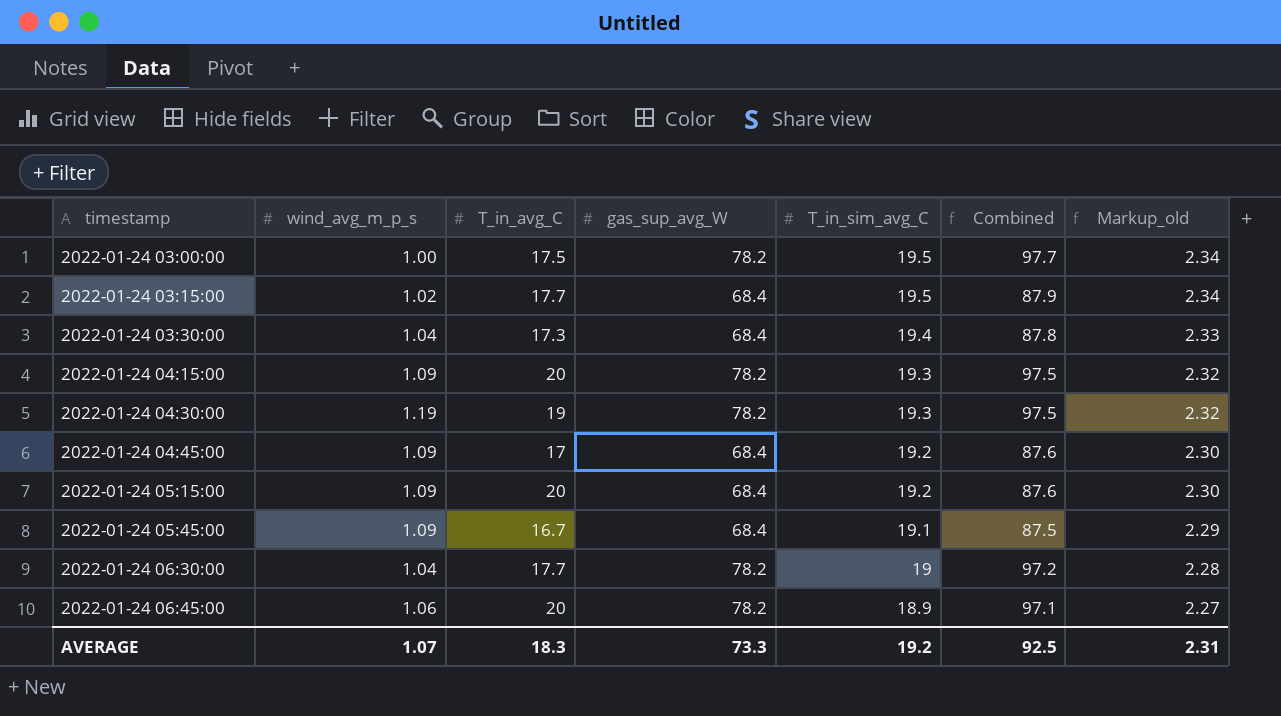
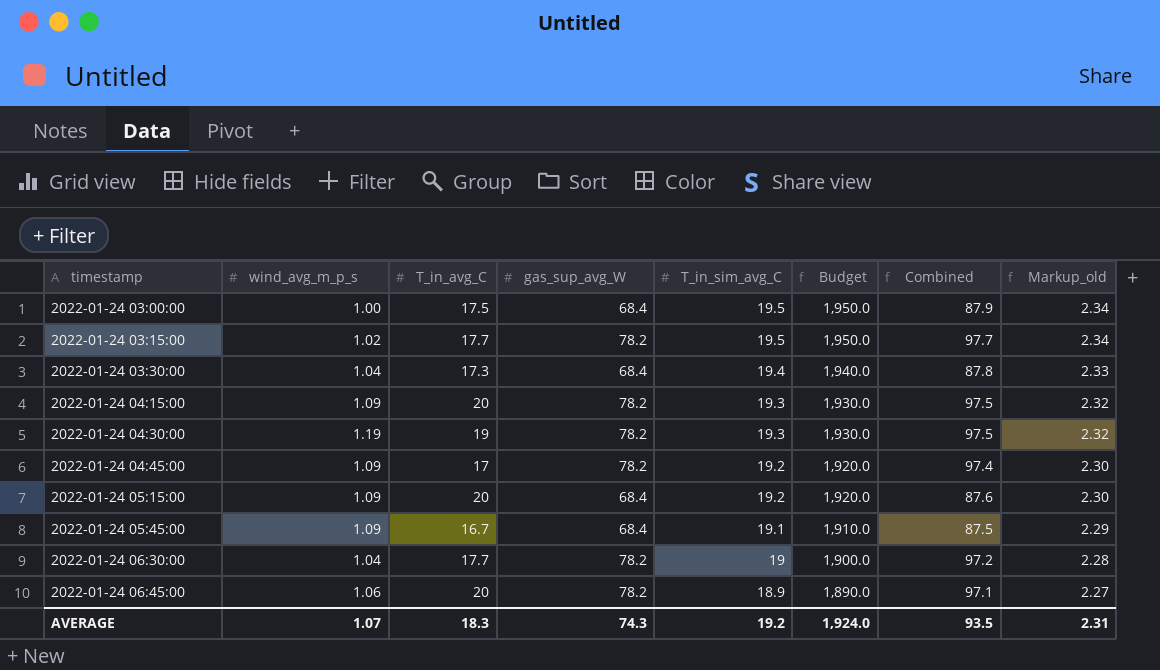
column Budget | formula: none -> [T_in_sim_avg_C] * 100
2022-01-24 03:00:00 | gas_sup_avg_W: 78.2 -> 68.4
2022-01-24 03:00:00 | Combined: 97.7 -> 87.9
2022-01-24 03:15:00 | gas_sup_avg_W: 68.4 -> 78.2
2022-01-24 03:15:00 | Combined: 87.9 -> 97.7
2022-01-24 04:45:00 | gas_sup_avg_W: 68.4 -> 78.2
2022-01-24 04:45:00 | Combined: 87.6 -> 97.4
AVERAGE | gas_sup_avg_W: 73.3 -> 74.3
AVERAGE | Combined: 92.5 -> 93.5

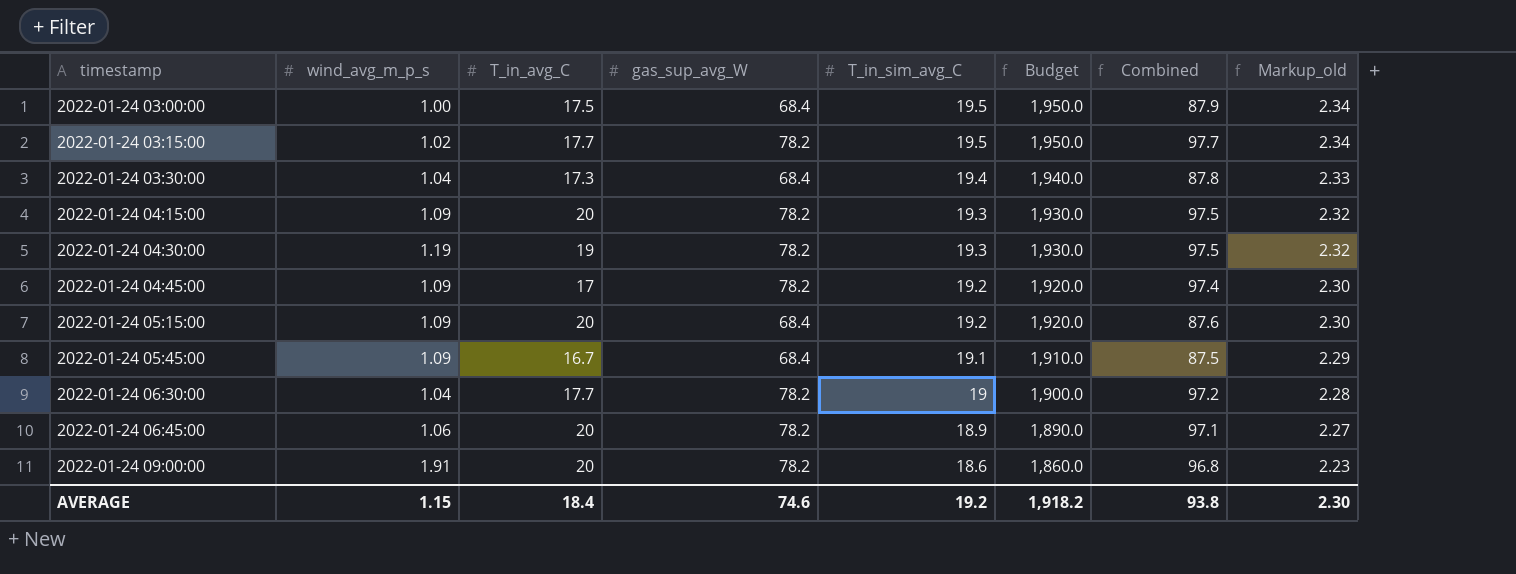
row 2022-01-24 09:00:00: none -> 1.91 | 20 | 78.2 | 18.6 | 1,860.0 | 96.8 | 2.23
AVERAGE | wind_avg_m_p_s: 1.07 -> 1.15
AVERAGE | T_in_avg_C: 18.3 -> 18.4
AVERAGE | gas_sup_avg_W: 74.3 -> 74.6
AVERAGE | Budget: 1,924.0 -> 1,918.2
AVERAGE | Combined: 93.5 -> 93.8
AVERAGE | Markup_old: 2.31 -> 2.30

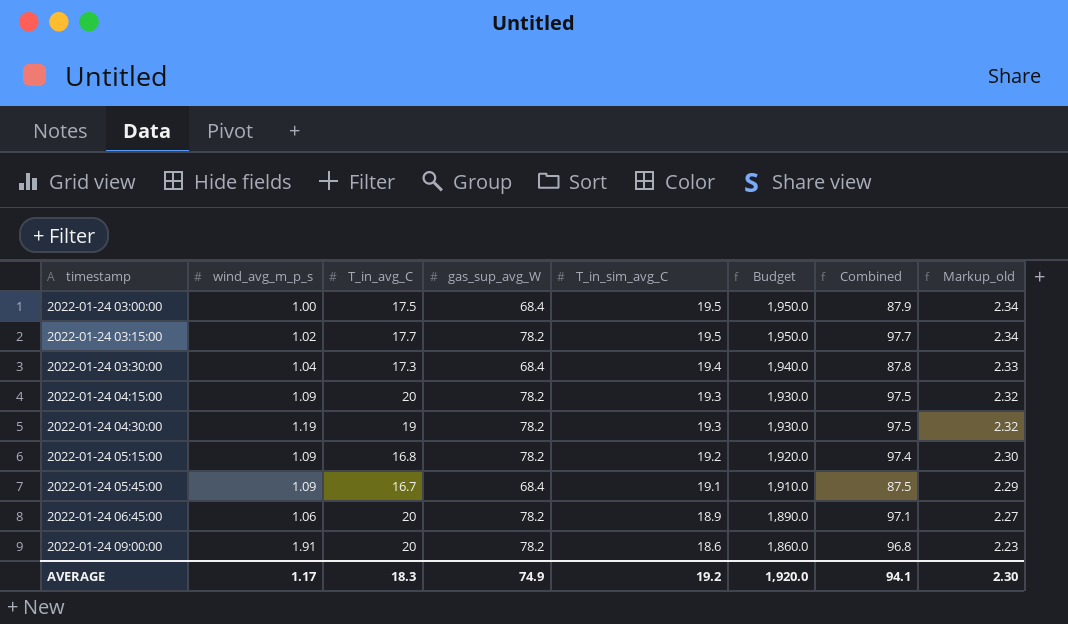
row 2022-01-24 04:45:00: 1.09 | 17 | 78.2 | 19.2 | 1,920.0 | 97.4 | 2.30 -> none
row 2022-01-24 06:30:00: 1.04 | 17.7 | 78.2 | 19 | 1,900.0 | 97.2 | 2.28 -> none
2022-01-24 05:15:00 | T_in_avg_C: 20 -> 16.8
2022-01-24 05:15:00 | gas_sup_avg_W: 68.4 -> 78.2
2022-01-24 05:15:00 | Combined: 87.6 -> 97.4
AVERAGE | wind_avg_m_p_s: 1.15 -> 1.17
AVERAGE | T_in_avg_C: 18.4 -> 18.3
AVERAGE | gas_sup_avg_W: 74.6 -> 74.9
AVERAGE | Budget: 1,918.2 -> 1,920.0
AVERAGE | Combined: 93.8 -> 94.1

